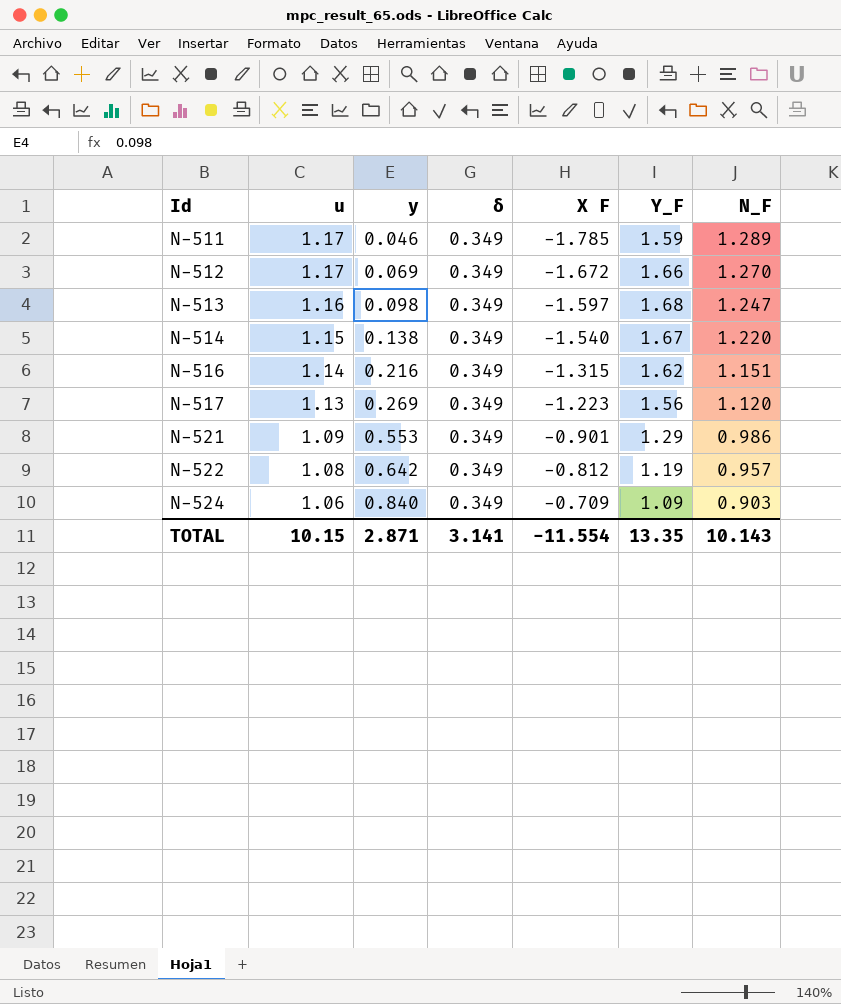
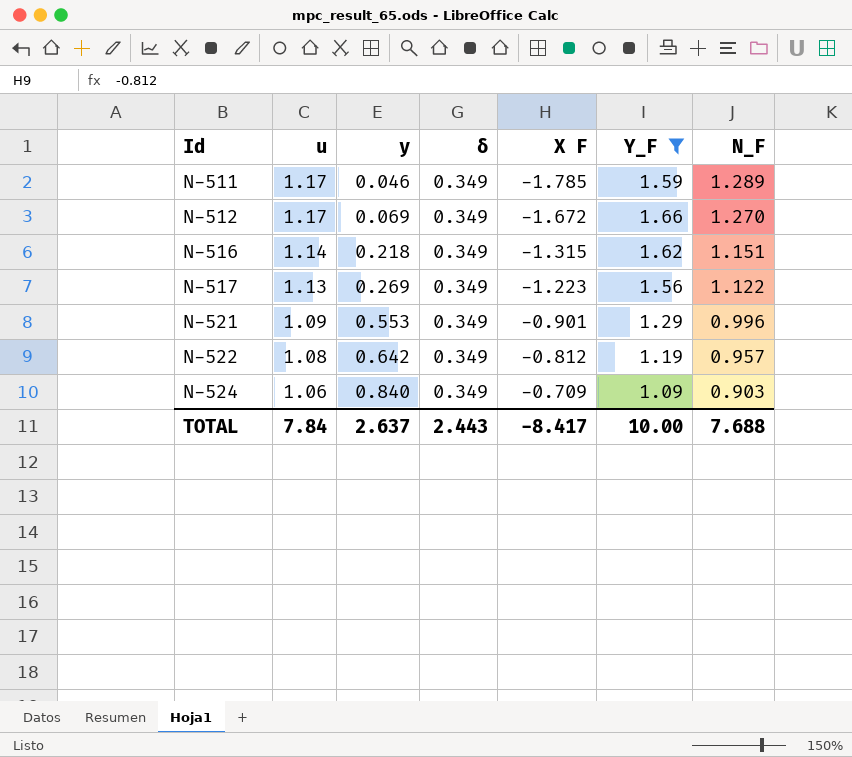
filter: none -> Y_F <= 1.66
N-516 | y: 0.216 -> 0.218
N-517 | N_F: 1.120 -> 1.122
N-521 | N_F: 0.986 -> 0.996
TOTAL | u: 10.15 -> 7.84
TOTAL | y: 2.871 -> 2.637
TOTAL | δ: 3.141 -> 2.443
TOTAL | X F: -11.554 -> -8.417
TOTAL | Y_F: 13.35 -> 10.00
TOTAL | N_F: 10.143 -> 7.688

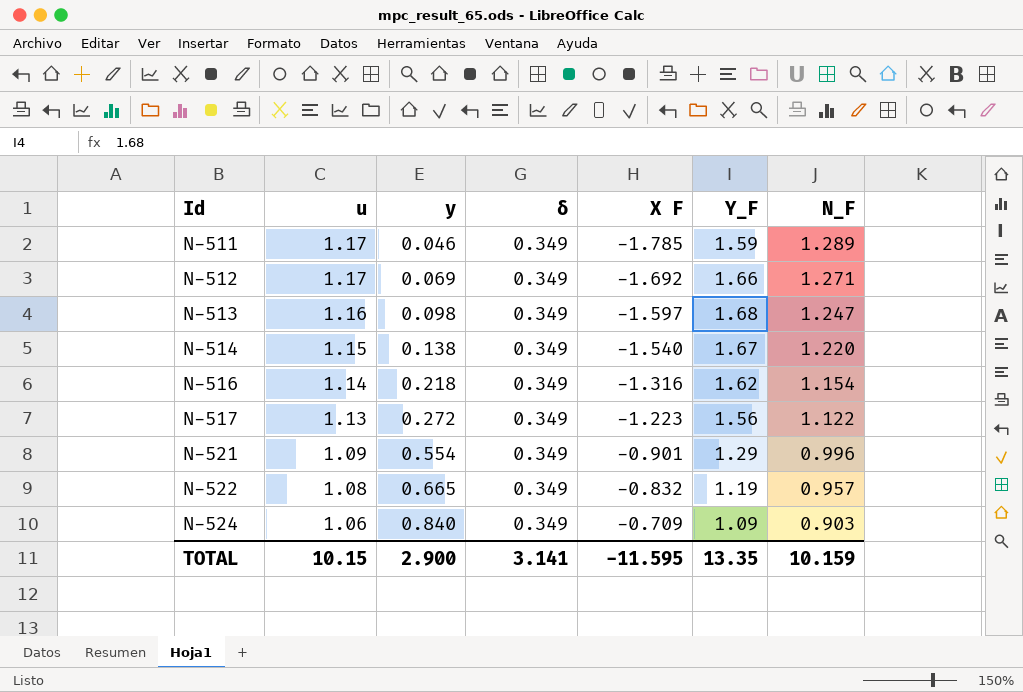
filter: Y_F <= 1.66 -> none
N-512 | X F: -1.672 -> -1.692
N-512 | N_F: 1.270 -> 1.271
N-516 | X F: -1.315 -> -1.316
N-516 | N_F: 1.151 -> 1.154
N-517 | y: 0.269 -> 0.272
N-521 | y: 0.553 -> 0.554
N-522 | y: 0.642 -> 0.665
N-522 | X F: -0.812 -> -0.832
TOTAL | u: 7.84 -> 10.15
TOTAL | y: 2.637 -> 2.900
TOTAL | δ: 2.443 -> 3.141
TOTAL | X F: -8.417 -> -11.595
TOTAL | Y_F: 10.00 -> 13.35
TOTAL | N_F: 7.688 -> 10.159

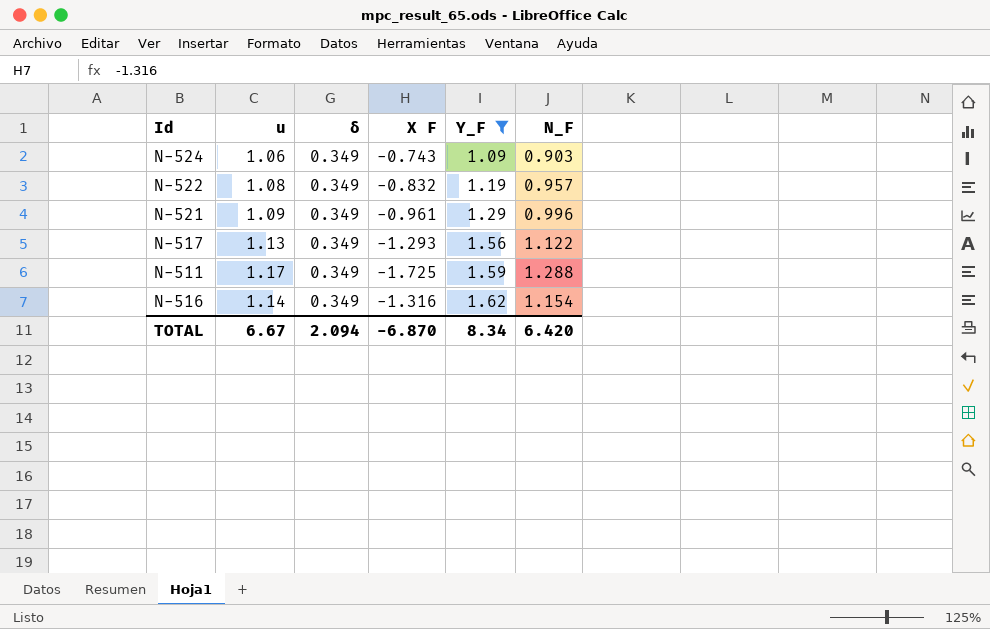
filter: none -> Y_F <= 1.62
row order: Id ascending -> Y_F ascending
column y | position: 3 -> none
N-524 | X F: -0.709 -> -0.743
N-521 | X F: -0.901 -> -0.961
N-517 | X F: -1.223 -> -1.293
N-511 | X F: -1.785 -> -1.725
N-511 | N_F: 1.289 -> 1.288
TOTAL | u: 10.15 -> 6.67
TOTAL | δ: 3.141 -> 2.094
TOTAL | X F: -11.595 -> -6.870
TOTAL | Y_F: 13.35 -> 8.34
TOTAL | N_F: 10.159 -> 6.420

